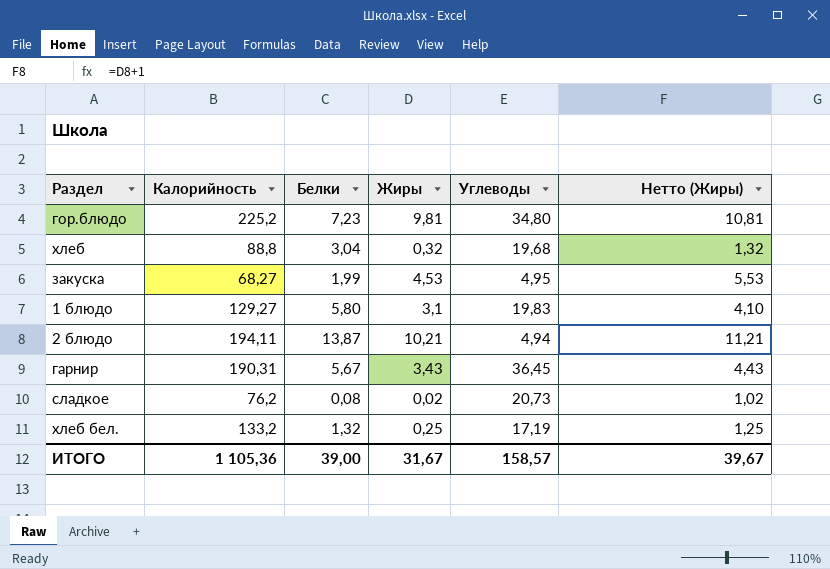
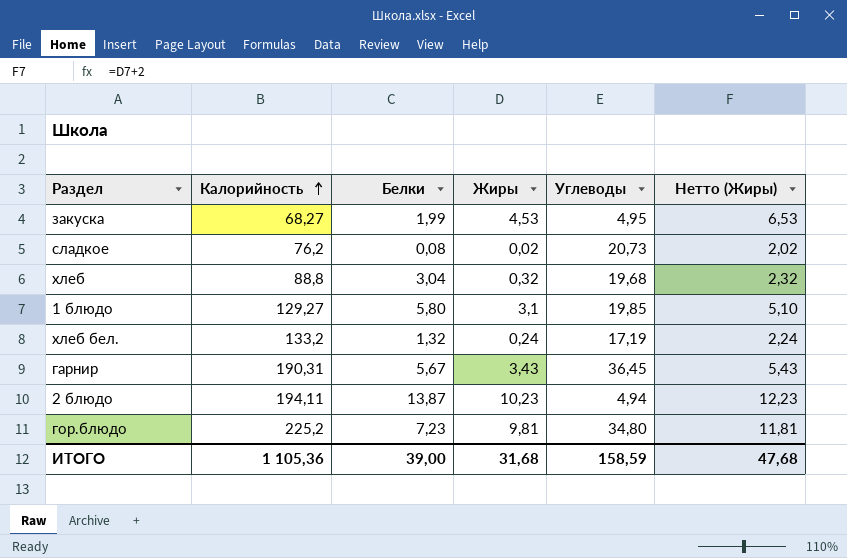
row order: none -> Калорийность ascending
column Нетто (Жиры) | formula: [Жиры] + 1 -> [Жиры] + 2
1 блюдо | Углеводы: 19,83 -> 19,85
хлеб бел. | Жиры: 0,25 -> 0,24
2 блюдо | Жиры: 10,21 -> 10,23
ИТОГО | Жиры: 31,67 -> 31,68
ИТОГО | Углеводы: 158,57 -> 158,59
ИТОГО | Нетто (Жиры): 39,67 -> 47,68

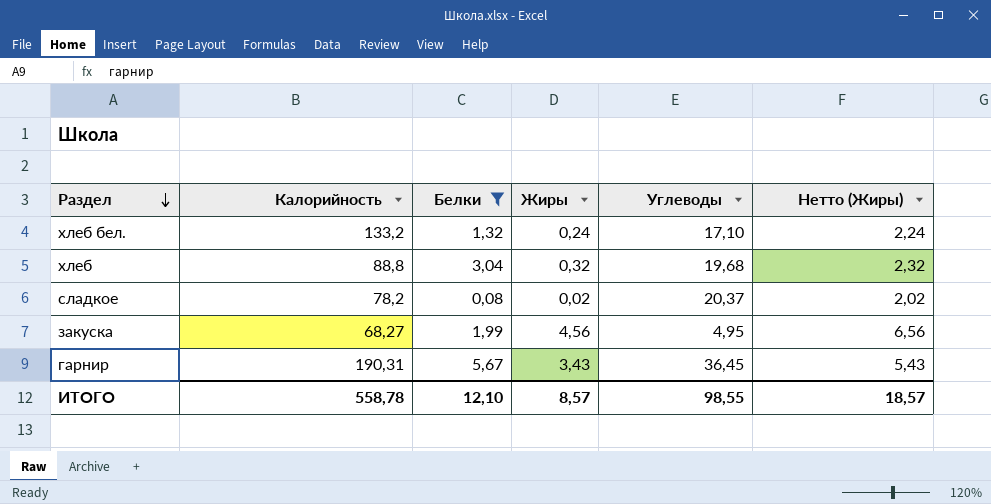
filter: none -> Белки <= 5,67
row order: Калорийность ascending -> Раздел descending
хлеб бел. | Углеводы: 17,19 -> 17,10
сладкое | Калорийность: 76,2 -> 78,2
сладкое | Углеводы: 20,73 -> 20,37
закуска | Жиры: 4,53 -> 4,56
закуска | Нетто (Жиры): 6,53 -> 6,56
ИТОГО | Калорийность: 1 105,36 -> 558,78
ИТОГО | Белки: 39,00 -> 12,10
ИТОГО | Жиры: 31,68 -> 8,57
ИТОГО | Углеводы: 158,59 -> 98,55
ИТОГО | Нетто (Жиры): 47,68 -> 18,57

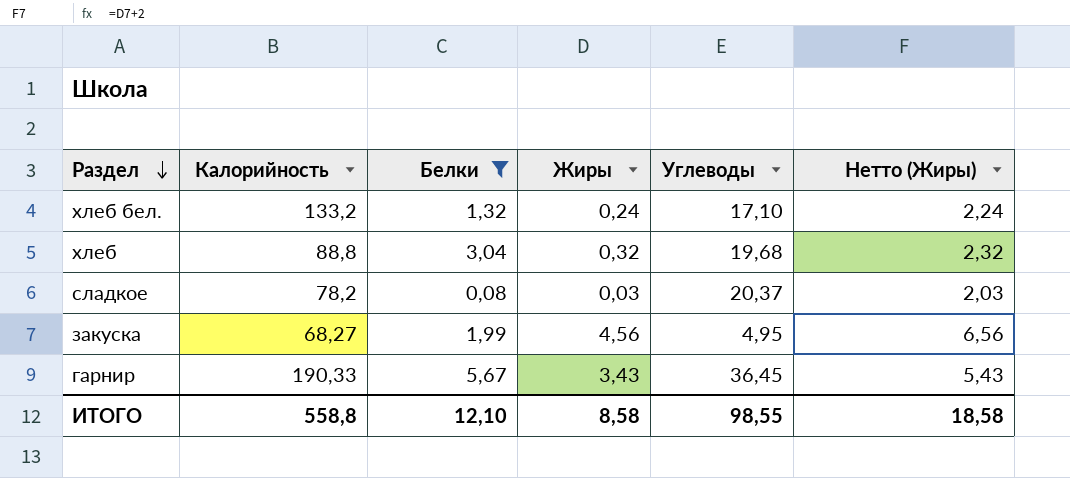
сладкое | Жиры: 0,02 -> 0,03
сладкое | Нетто (Жиры): 2,02 -> 2,03
гарнир | Калорийность: 190,31 -> 190,33
ИТОГО | Калорийность: 558,78 -> 558,8
ИТОГО | Жиры: 8,57 -> 8,58
ИТОГО | Нетто (Жиры): 18,57 -> 18,58

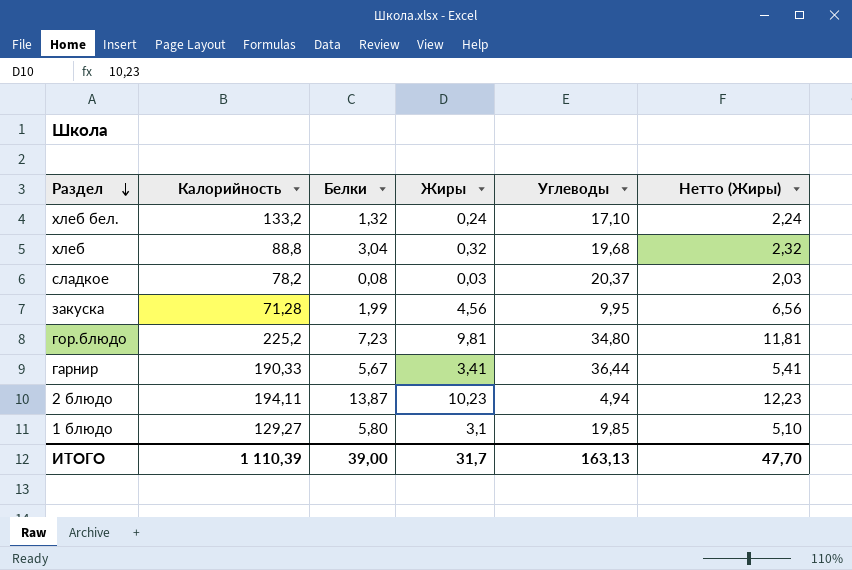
filter: Белки <= 5,67 -> none
закуска | Калорийность: 68,27 -> 71,28
закуска | Углеводы: 4,95 -> 9,95
гарнир | Жиры: 3,43 -> 3,41
гарнир | Углеводы: 36,45 -> 36,44
гарнир | Нетто (Жиры): 5,43 -> 5,41
ИТОГО | Калорийность: 558,8 -> 1 110,39
ИТОГО | Белки: 12,10 -> 39,00
ИТОГО | Жиры: 8,58 -> 31,7
ИТОГО | Углеводы: 98,55 -> 163,13
ИТОГО | Нетто (Жиры): 18,58 -> 47,70

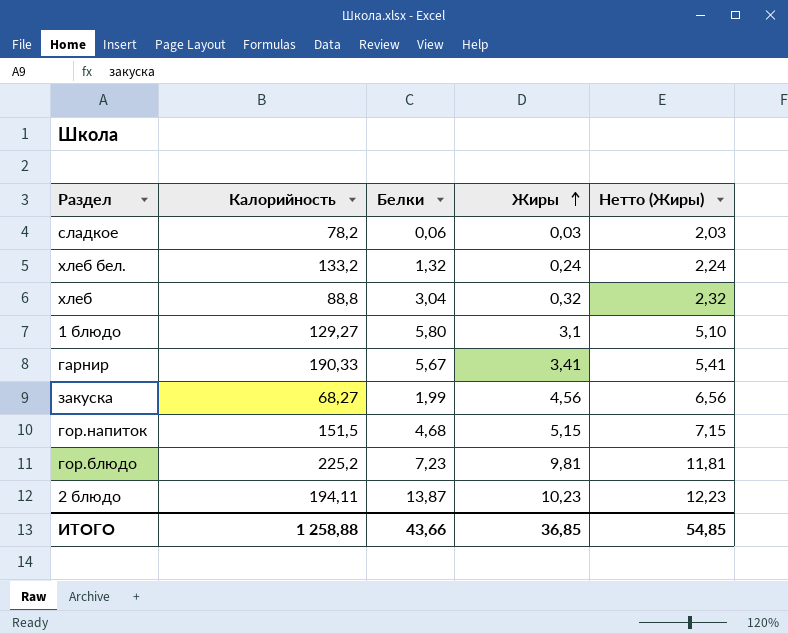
row order: Раздел descending -> Жиры ascending
column Углеводы | position: 5 -> none
сладкое | Белки: 0,08 -> 0,06
закуска | Калорийность: 71,28 -> 68,27
row гор.напиток: none -> 151,5 | 4,68 | 5,15 | 7,15
ИТОГО | Калорийность: 1 110,39 -> 1 258,88
ИТОГО | Белки: 39,00 -> 43,66
ИТОГО | Жиры: 31,7 -> 36,85
ИТОГО | Нетто (Жиры): 47,70 -> 54,85

